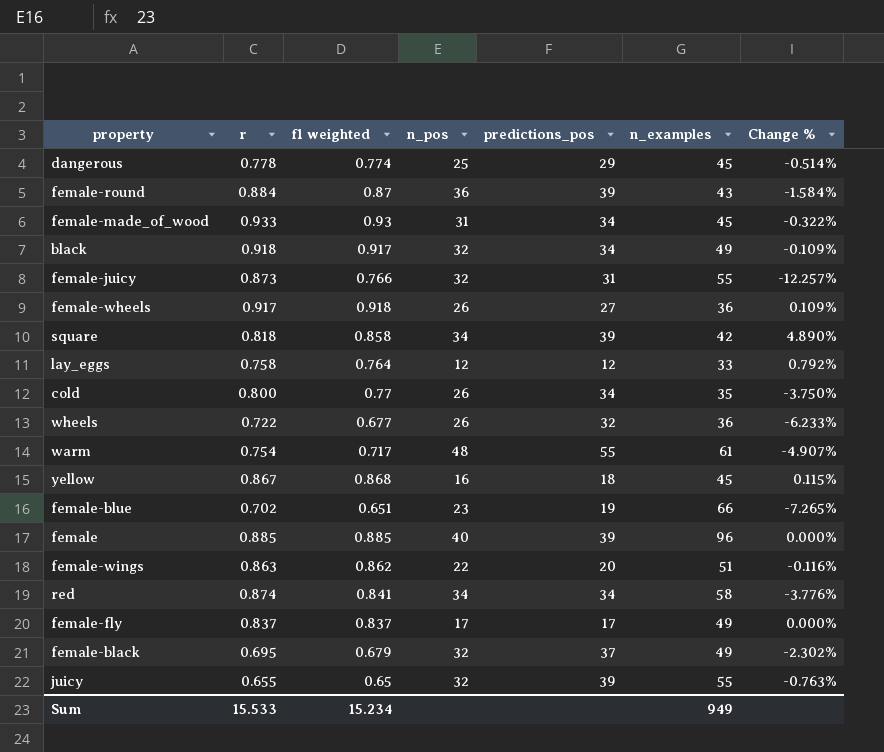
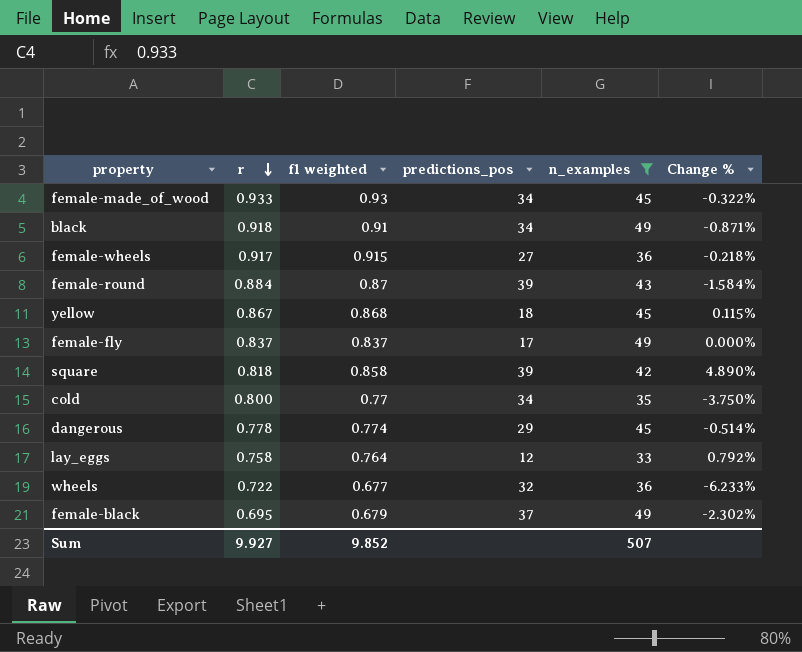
filter: none -> n_examples <= 49
row order: none -> r descending
column n_pos | position: 4 -> none
black | f1 weighted: 0.917 -> 0.91
black | Change %: -0.109% -> -0.871%
female-wheels | f1 weighted: 0.918 -> 0.915
female-wheels | Change %: 0.109% -> -0.218%
Sum | r: 15.533 -> 9.927
Sum | f1 weighted: 15.234 -> 9.852
Sum | n_examples: 949 -> 507

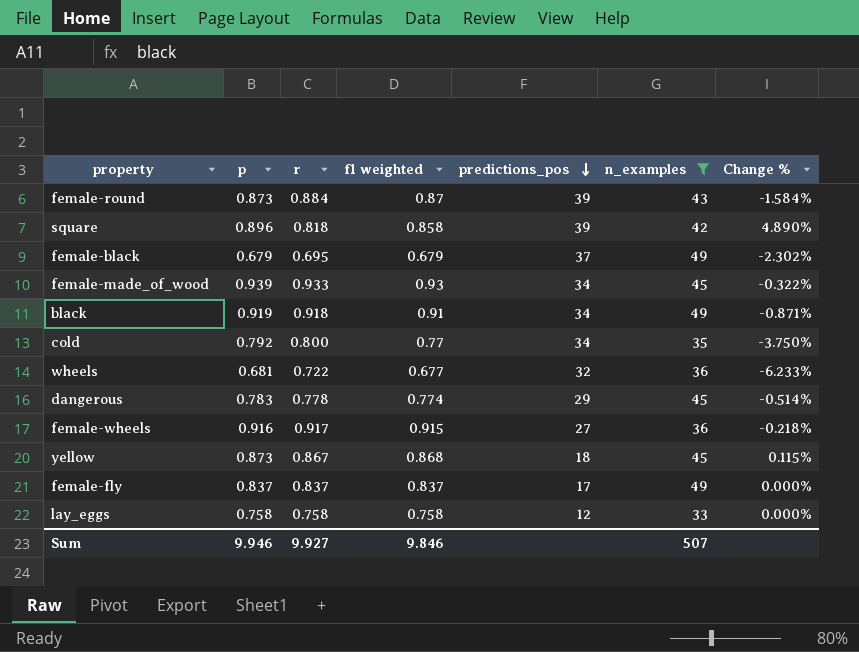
row order: r descending -> predictions_pos descending
column p | position: none -> 2
lay_eggs | f1 weighted: 0.764 -> 0.758
lay_eggs | Change %: 0.792% -> 0.000%
Sum | f1 weighted: 9.852 -> 9.846

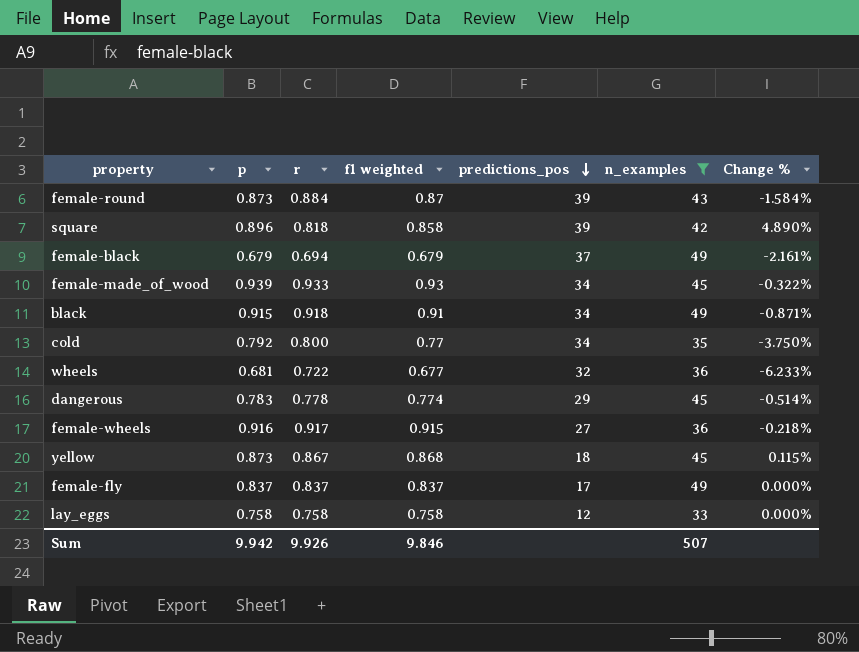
female-black | r: 0.695 -> 0.694
female-black | Change %: -2.302% -> -2.161%
black | p: 0.919 -> 0.915
Sum | p: 9.946 -> 9.942
Sum | r: 9.927 -> 9.926

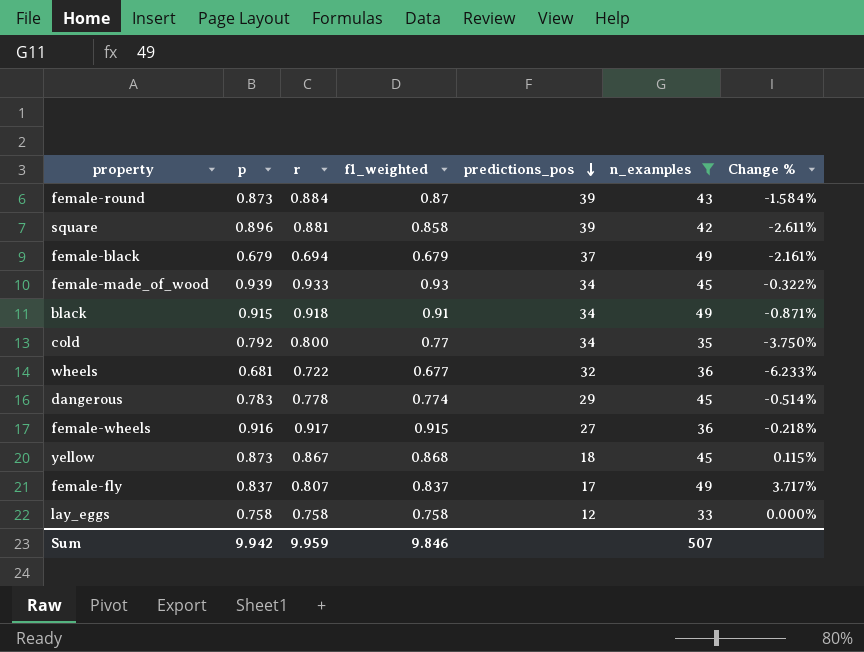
column name: f1 weighted -> f1_weighted
square | r: 0.818 -> 0.881
square | Change %: 4.890% -> -2.611%
female-fly | r: 0.837 -> 0.807
female-fly | Change %: 0.000% -> 3.717%
Sum | r: 9.926 -> 9.959

